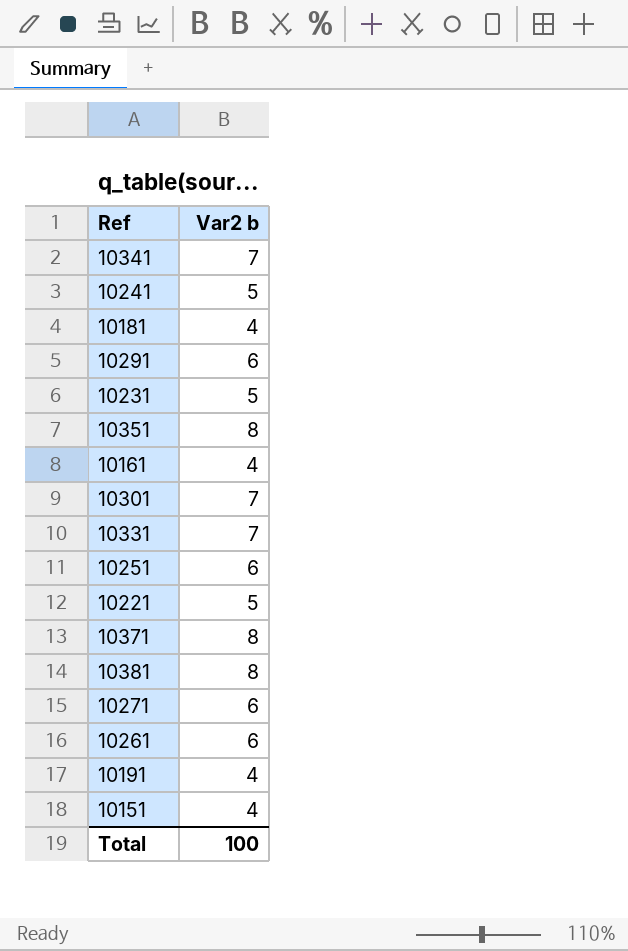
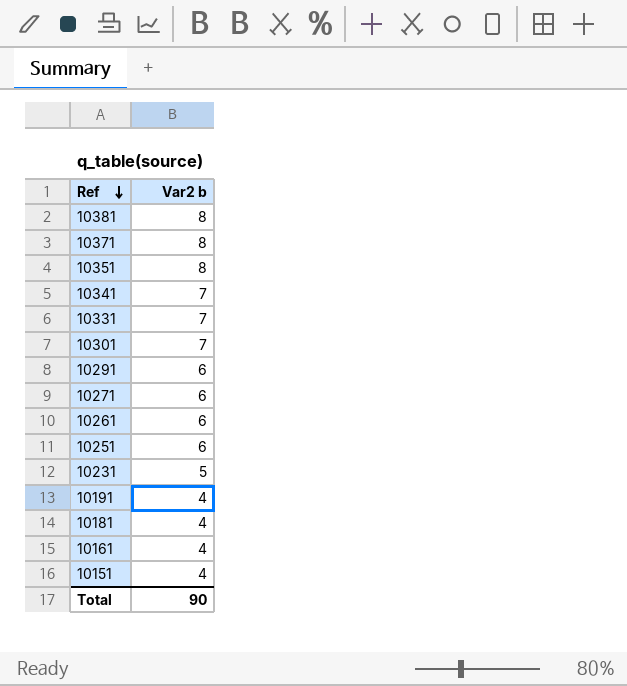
row order: none -> Ref descending
row 10241: 5 -> none
row 10221: 5 -> none
Total | Var2 b: 100 -> 90

